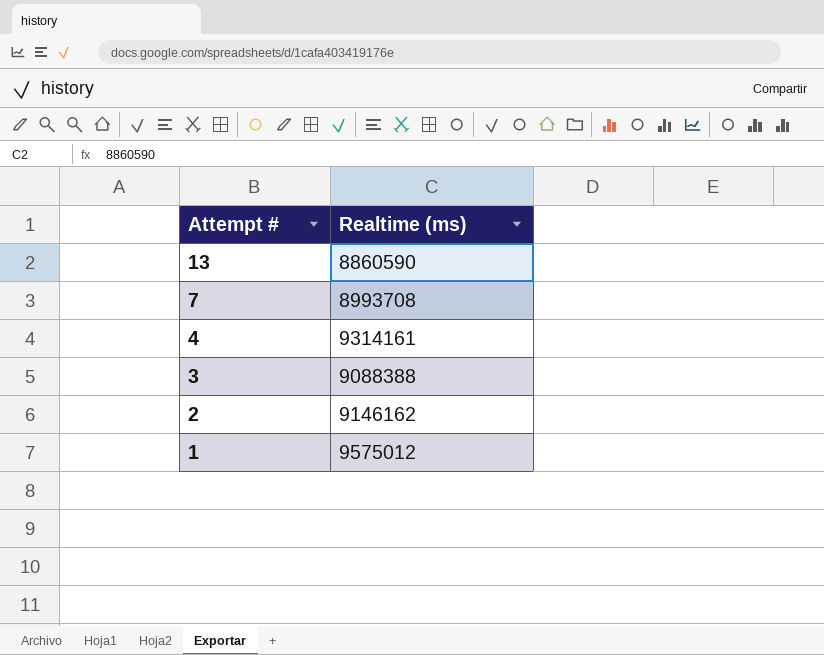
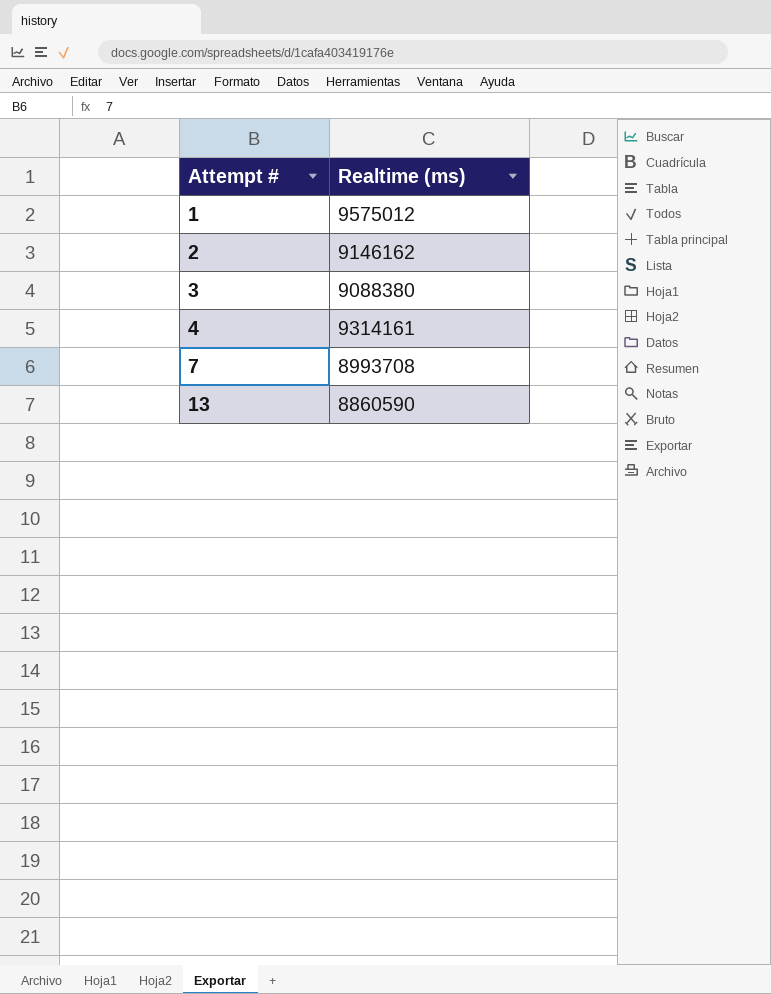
row order: Attempt # descending -> Attempt # ascending
3 | Realtime (ms): 9088388 -> 9088380

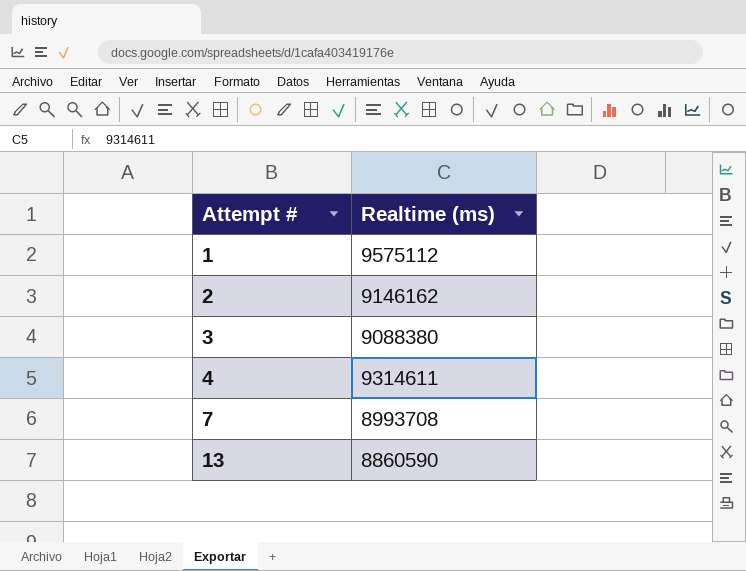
1 | Realtime (ms): 9575012 -> 9575112
4 | Realtime (ms): 9314161 -> 9314611

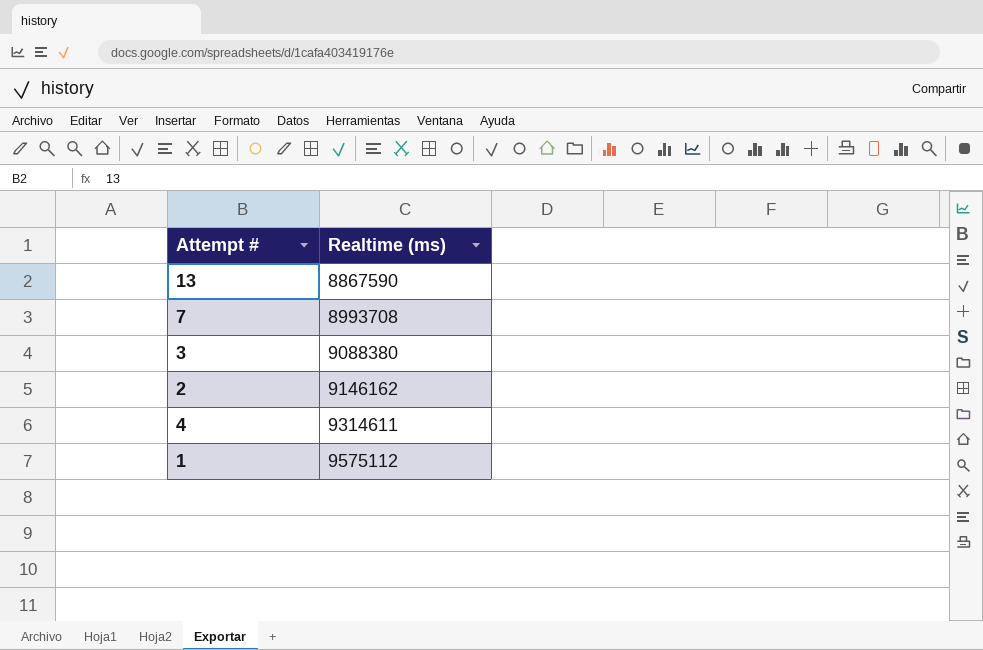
row order: Attempt # ascending -> Realtime (ms) ascending
13 | Realtime (ms): 8860590 -> 8867590

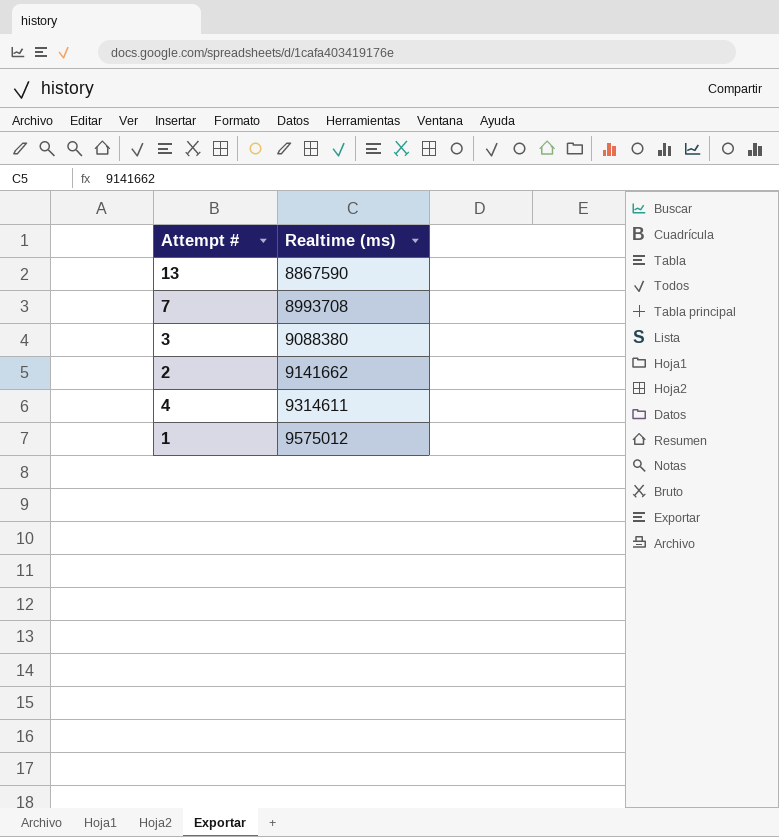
2 | Realtime (ms): 9146162 -> 9141662
1 | Realtime (ms): 9575112 -> 9575012

